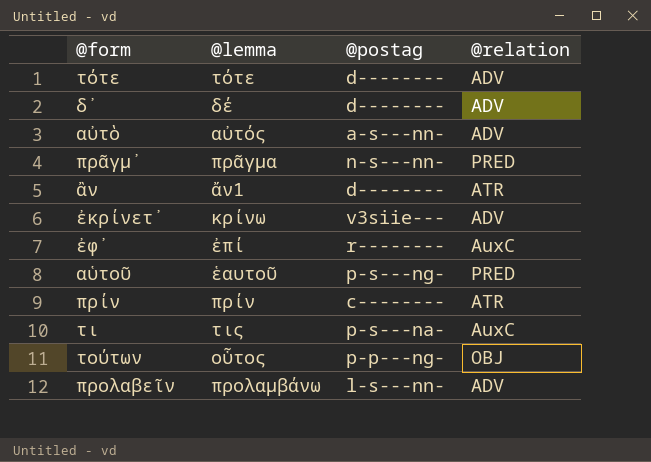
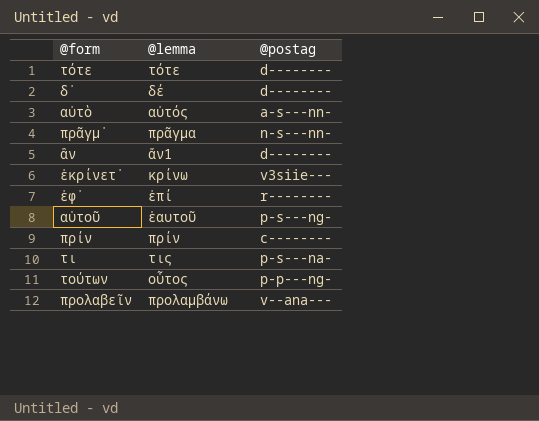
column @relation | position: 4 -> none
προλαβεῖν | @postag: l-s---nn- -> v--ana---

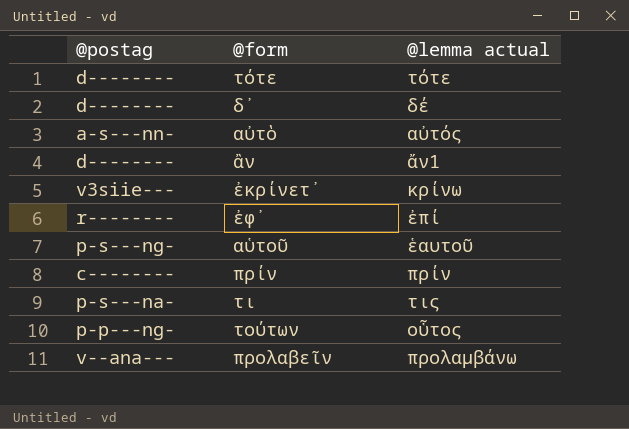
column @postag | position: 3 -> 1
column name: @lemma -> @lemma actual
row πρᾶγμ᾽: πρᾶγμα | n-s---nn- -> none

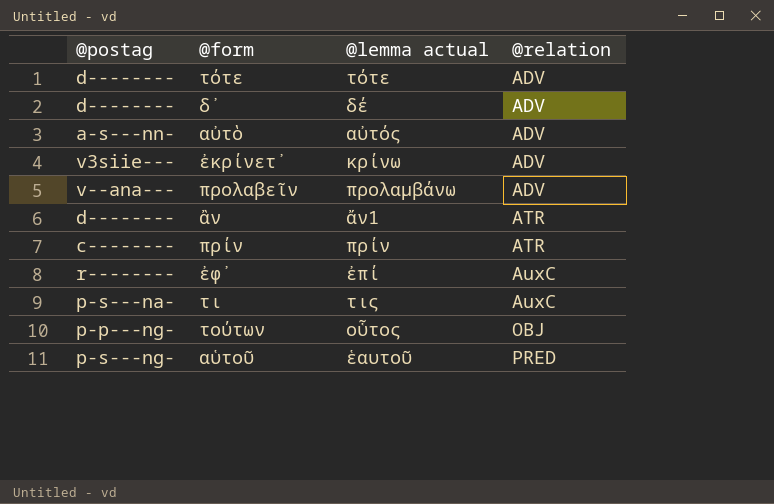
row order: none -> @relation ascending
column @relation | position: none -> 4

